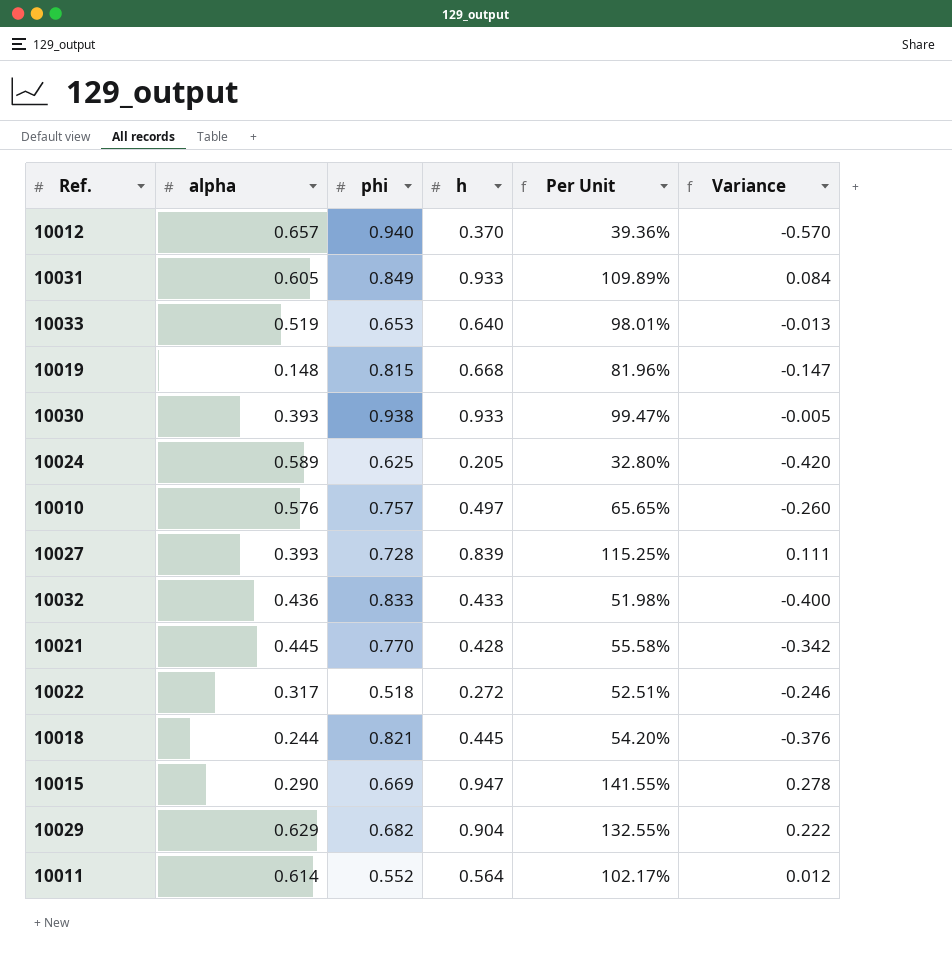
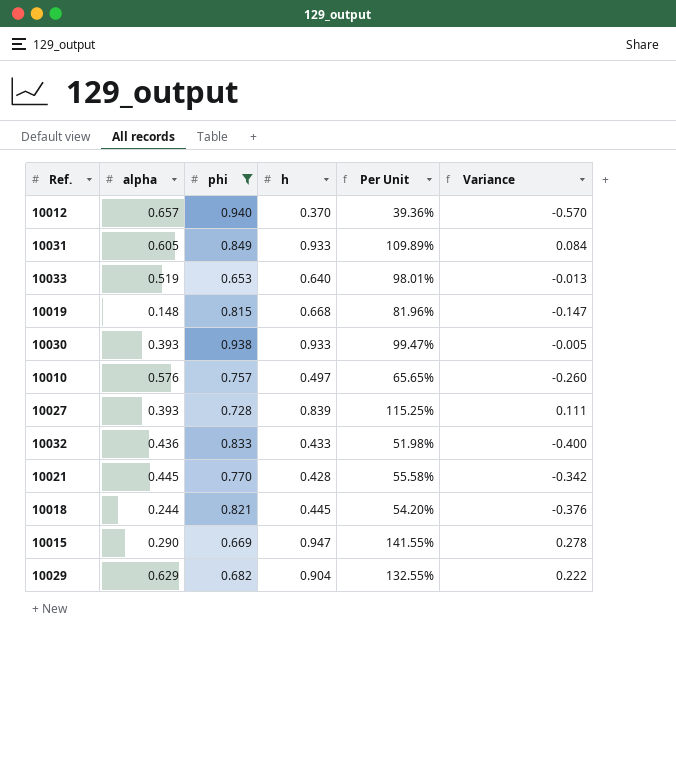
filter: none -> phi >= 0.653

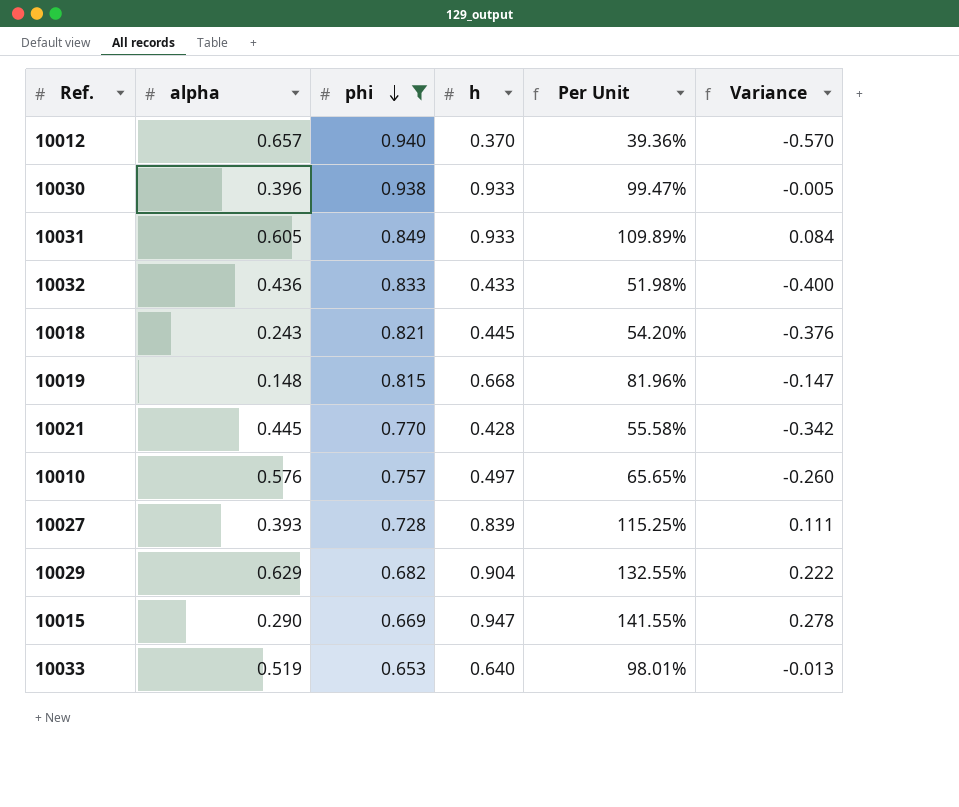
row order: none -> phi descending
10030 | alpha: 0.393 -> 0.396
10018 | alpha: 0.244 -> 0.243

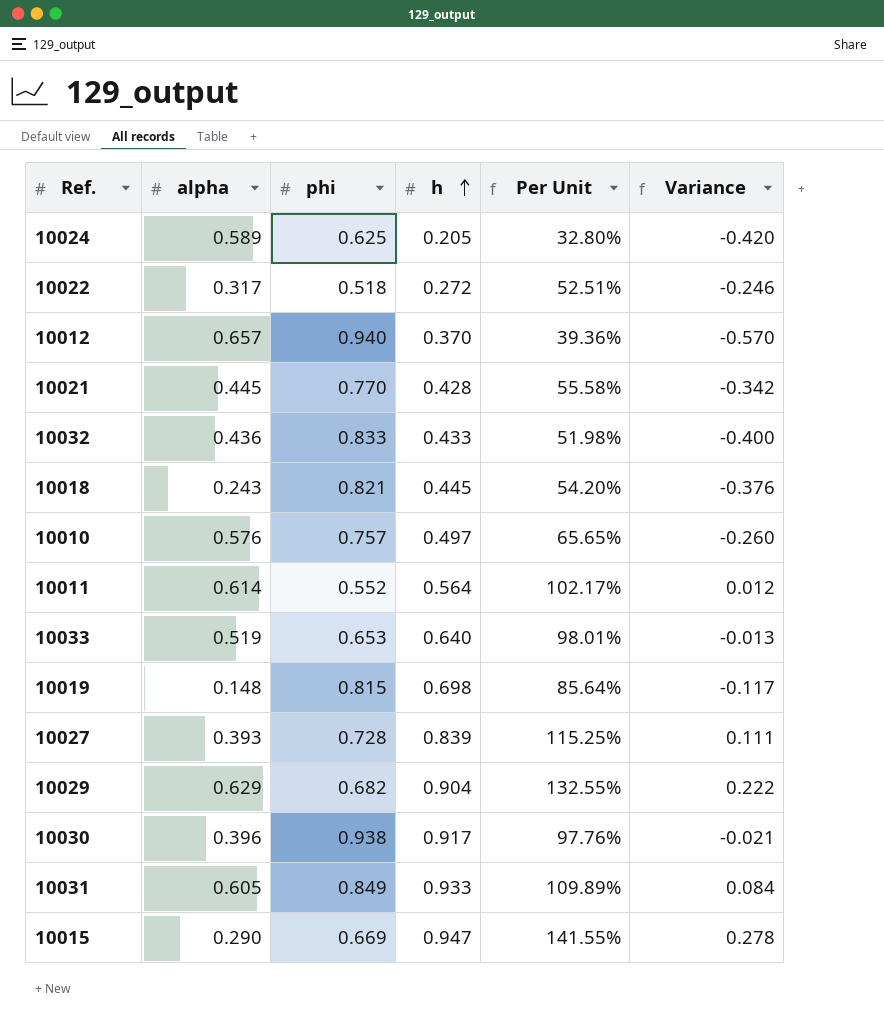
filter: phi >= 0.653 -> none
row order: phi descending -> h ascending
10019 | h: 0.668 -> 0.698
10019 | Per Unit: 81.96% -> 85.64%
10019 | Variance: -0.147 -> -0.117
10030 | h: 0.933 -> 0.917
10030 | Per Unit: 99.47% -> 97.76%
10030 | Variance: -0.005 -> -0.021

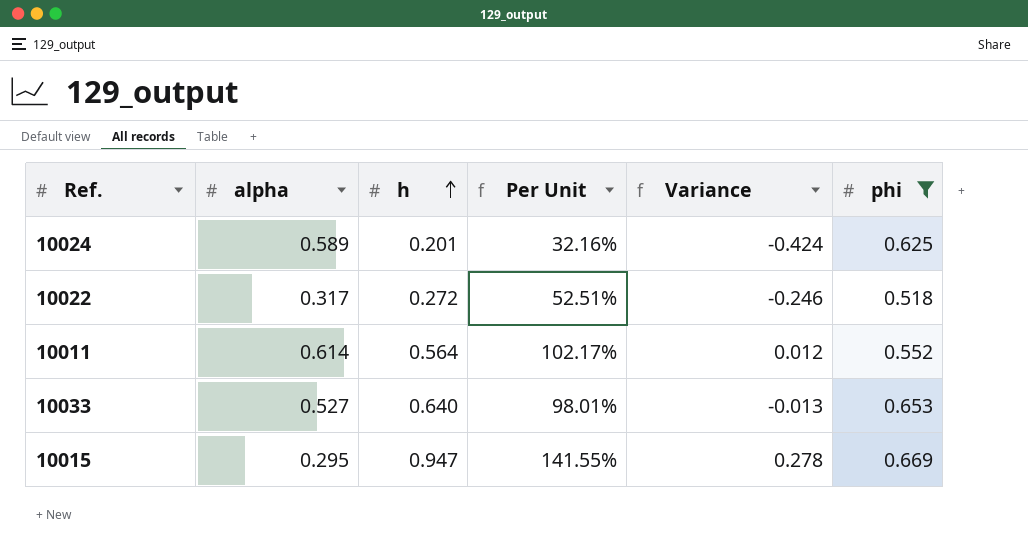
filter: none -> phi <= 0.669
column phi | position: 3 -> 6
10024 | h: 0.205 -> 0.201
10024 | Per Unit: 32.80% -> 32.16%
10024 | Variance: -0.420 -> -0.424
10033 | alpha: 0.519 -> 0.527
10015 | alpha: 0.290 -> 0.295

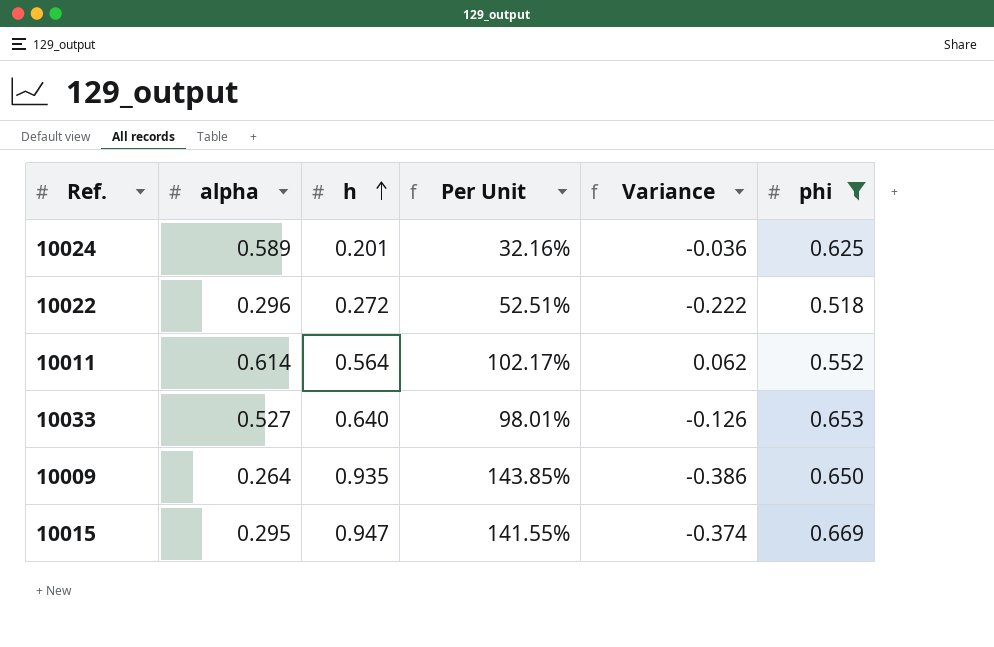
column Variance | formula: [h] - [phi] -> [alpha] - [phi]
10022 | alpha: 0.317 -> 0.296
row 10009: none -> 0.264 | 0.935 | 143.85% | -0.386 | 0.650

